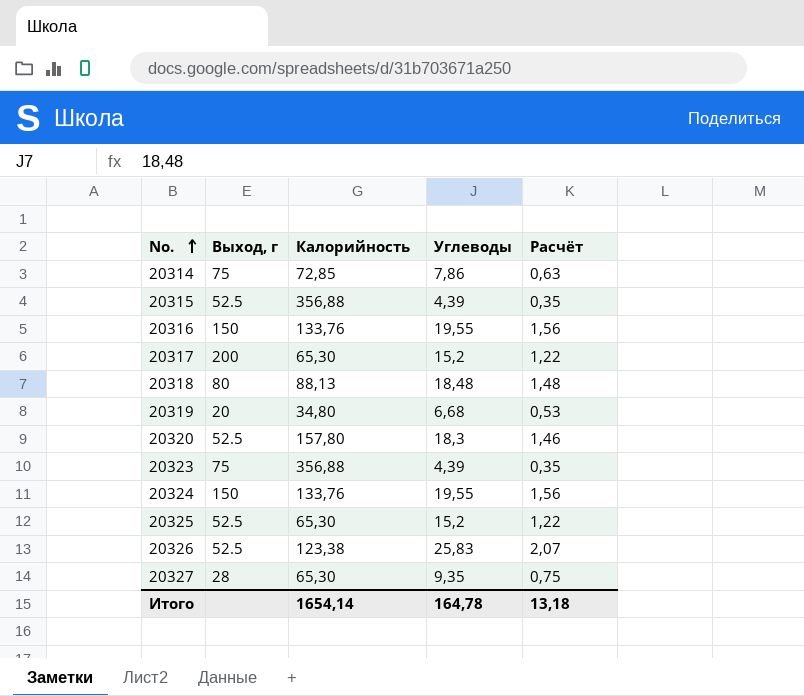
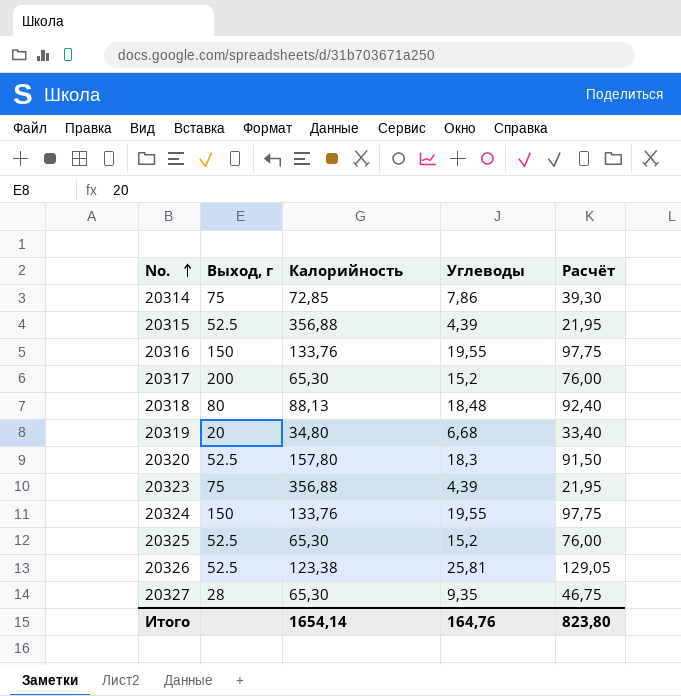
column Расчёт | formula: [Углеводы] * 0,08 -> [Углеводы] * 5
20326 | Углеводы: 25,83 -> 25,81
Итого | Углеводы: 164,78 -> 164,76
Итого | Расчёт: 13,18 -> 823,80

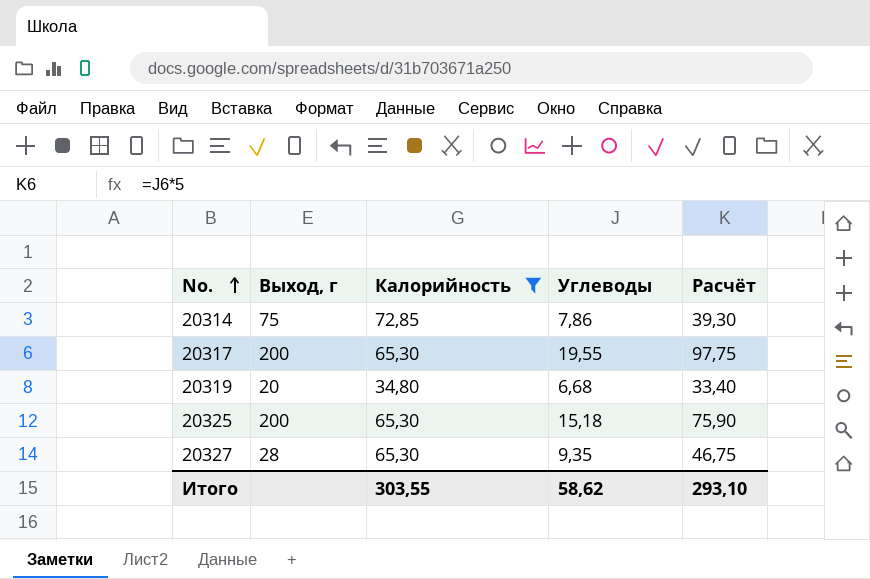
filter: none -> Калорийность <= 72,85
20317 | Углеводы: 15,2 -> 19,55
20317 | Расчёт: 76,00 -> 97,75
20325 | Выход, г: 52.5 -> 200
20325 | Углеводы: 15,2 -> 15,18
20325 | Расчёт: 76,00 -> 75,90
Итого | Калорийность: 1654,14 -> 303,55
Итого | Углеводы: 164,76 -> 58,62
Итого | Расчёт: 823,80 -> 293,10

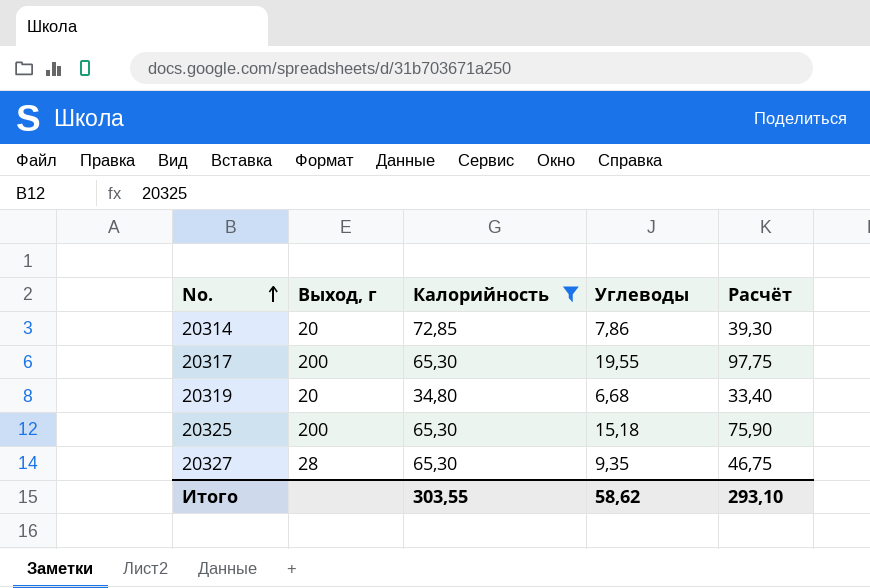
20314 | Выход, г: 75 -> 20

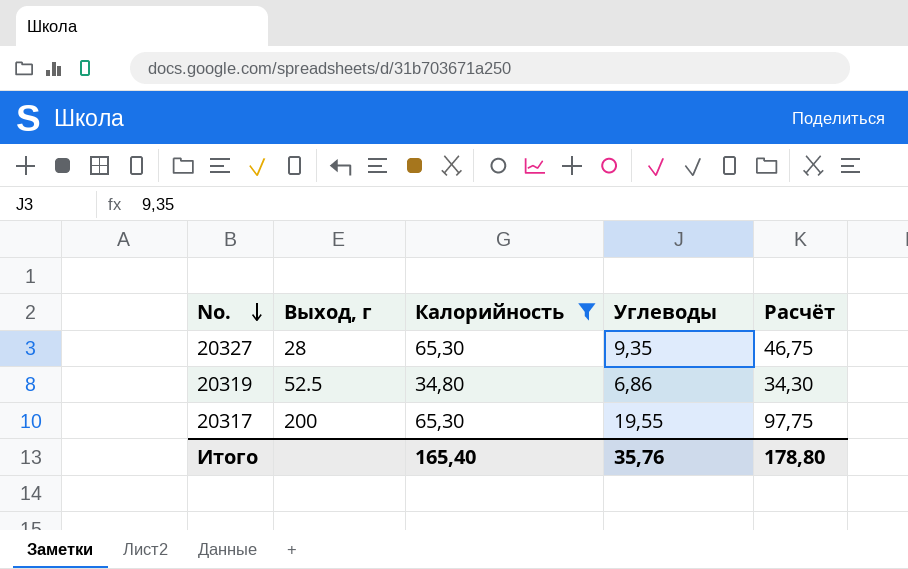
row order: No. ascending -> No. descending
row 20314: 20 | 72,85 | 7,86 | 39,30 -> none
row 20325: 200 | 65,30 | 15,18 | 75,90 -> none
20319 | Выход, г: 20 -> 52.5
20319 | Углеводы: 6,68 -> 6,86
20319 | Расчёт: 33,40 -> 34,30
Итого | Калорийность: 303,55 -> 165,40
Итого | Углеводы: 58,62 -> 35,76
Итого | Расчёт: 293,10 -> 178,80

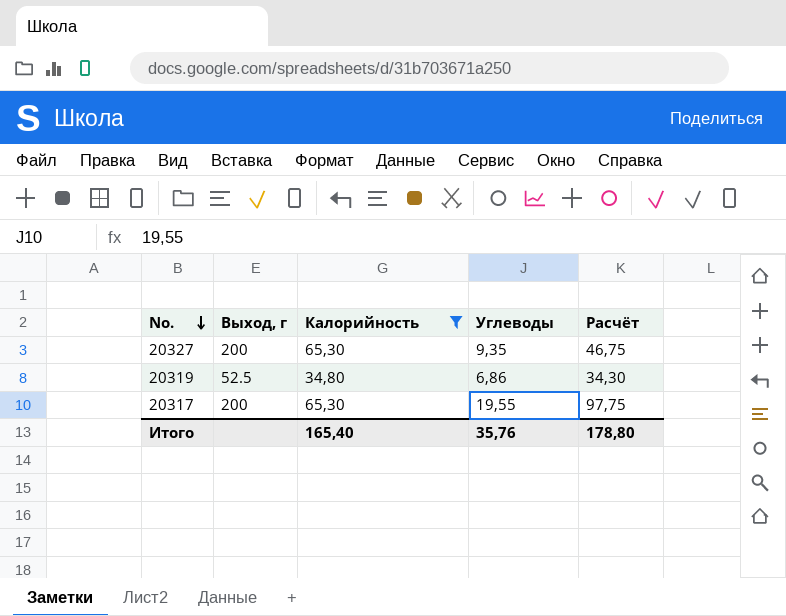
20327 | Выход, г: 28 -> 200

